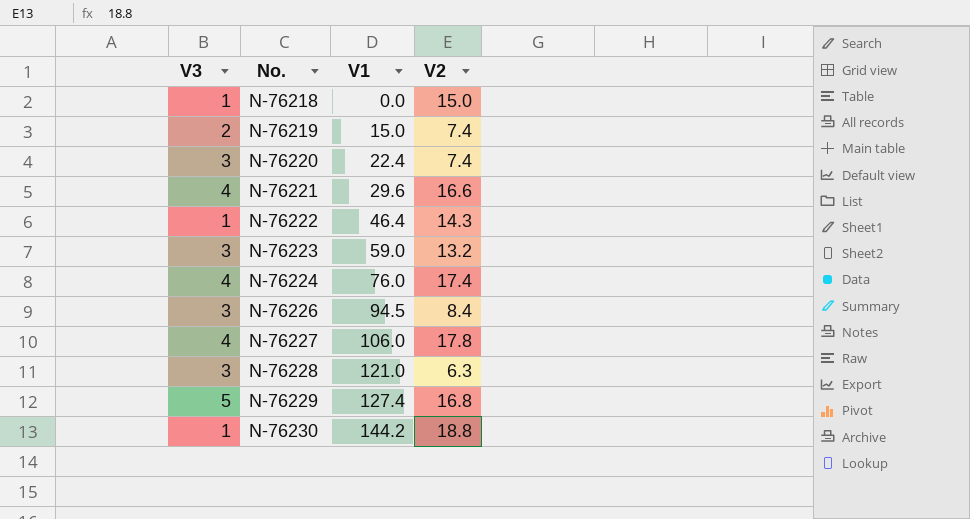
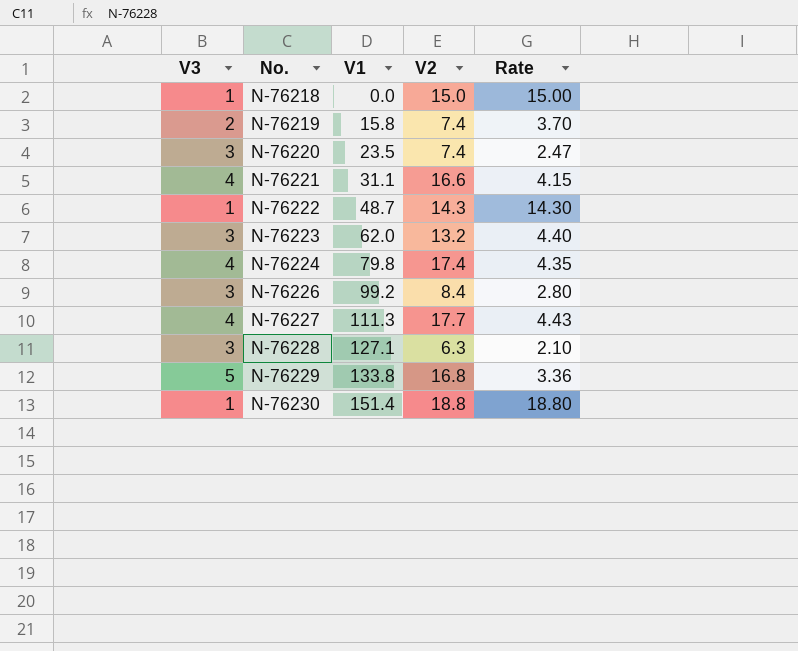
column Rate | formula: none -> [V2] / [V3]
N-76219 | V1: 15.0 -> 15.8
N-76220 | V1: 22.4 -> 23.5
N-76221 | V1: 29.6 -> 31.1
N-76222 | V1: 46.4 -> 48.7
N-76223 | V1: 59.0 -> 62.0
N-76224 | V1: 76.0 -> 79.8
N-76226 | V1: 94.5 -> 99.2
N-76227 | V1: 106.0 -> 111.3
N-76227 | V2: 17.8 -> 17.7
N-76228 | V1: 121.0 -> 127.1
N-76229 | V1: 127.4 -> 133.8
N-76230 | V1: 144.2 -> 151.4

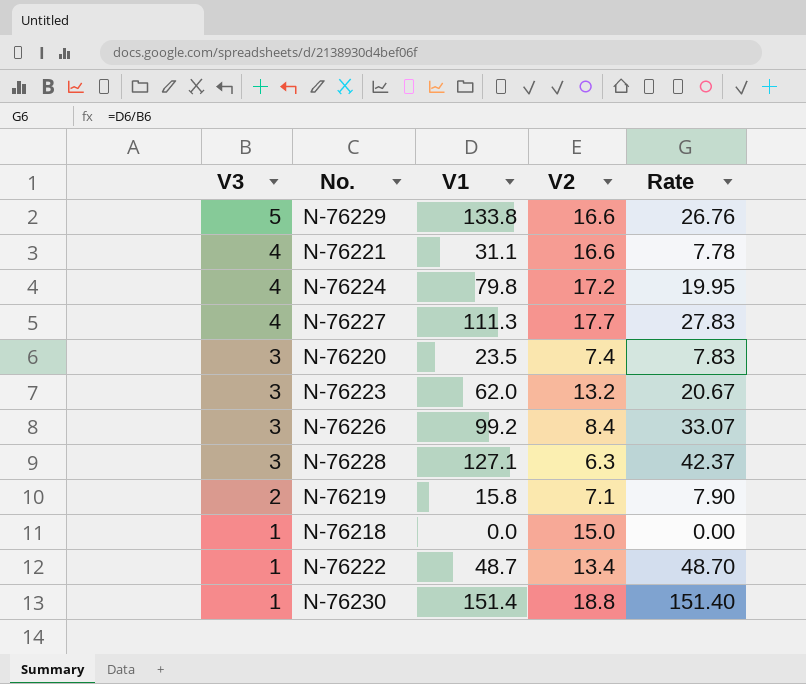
row order: No. ascending -> V3 descending
column Rate | formula: [V2] / [V3] -> [V1] / [V3]
N-76229 | V2: 16.8 -> 16.6
N-76224 | V2: 17.4 -> 17.2
N-76219 | V2: 7.4 -> 7.1
N-76222 | V2: 14.3 -> 13.4

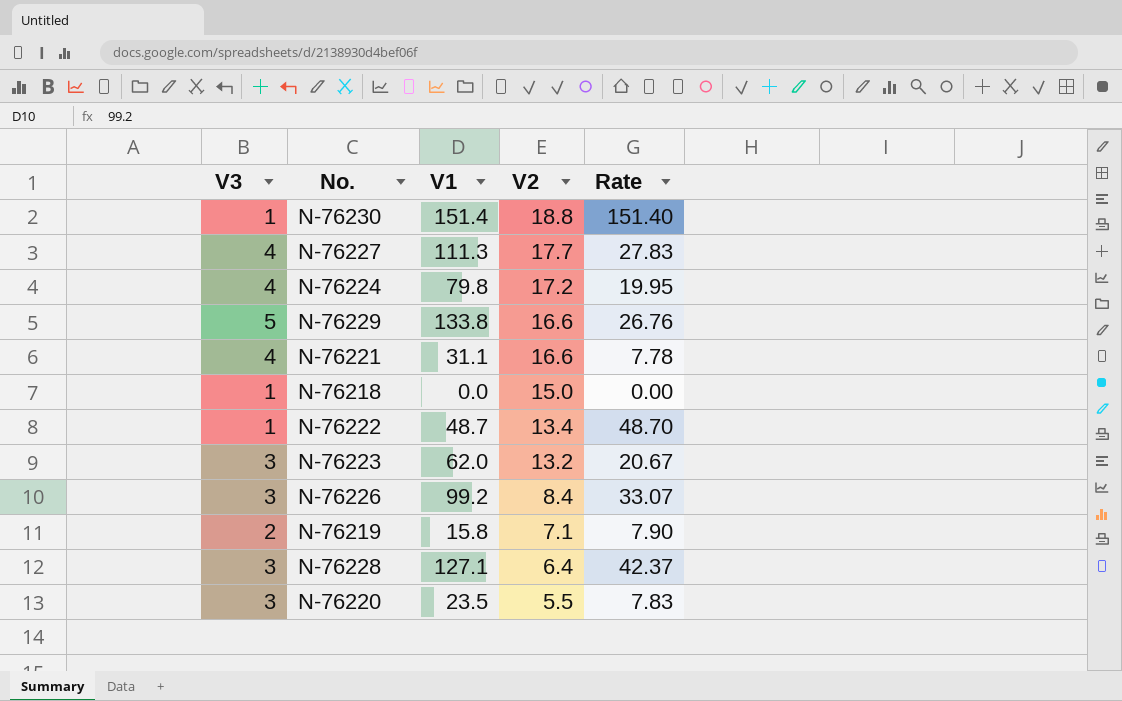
row order: V3 descending -> V2 descending
N-76228 | V2: 6.3 -> 6.4
N-76220 | V2: 7.4 -> 5.5

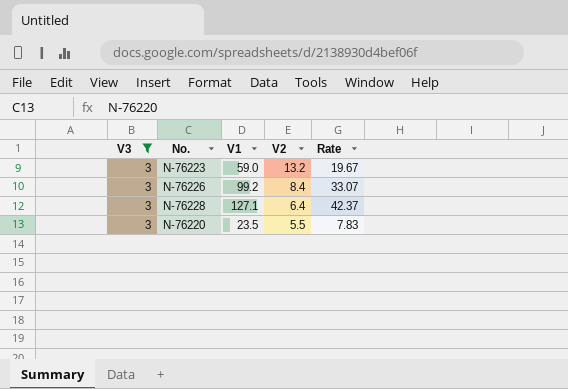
filter: none -> V3 = 3
N-76223 | V1: 62.0 -> 59.0
N-76223 | Rate: 20.67 -> 19.67

